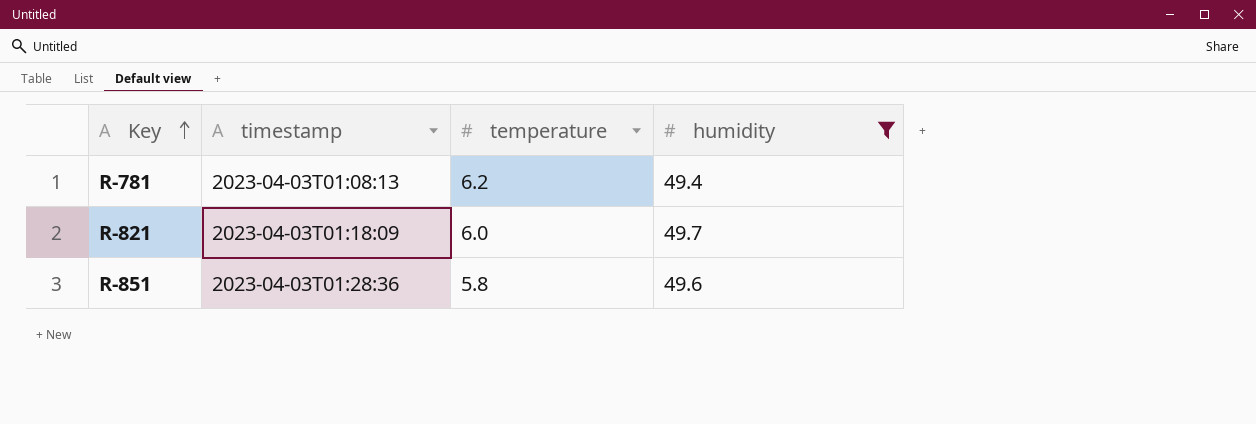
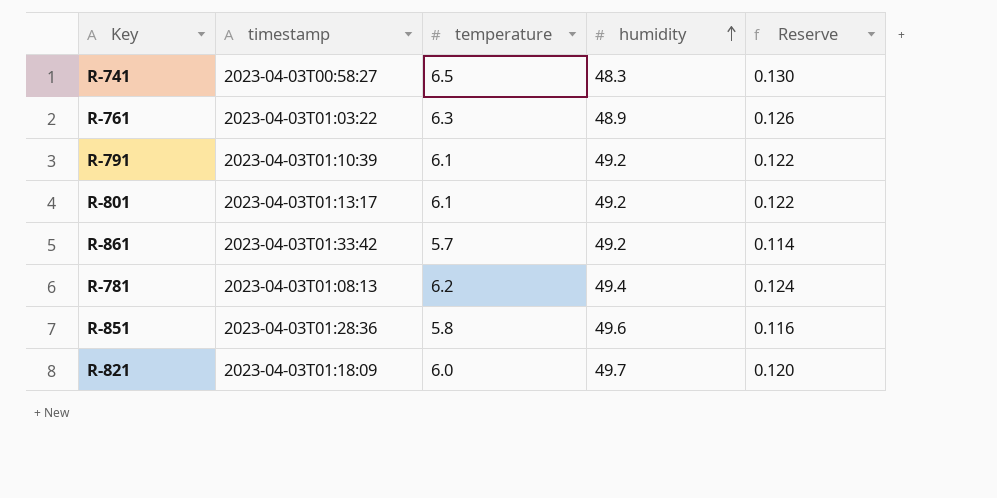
filter: humidity >= 49.4 -> none
row order: Key ascending -> humidity ascending
column Reserve | formula: none -> [temperature] * 0.02

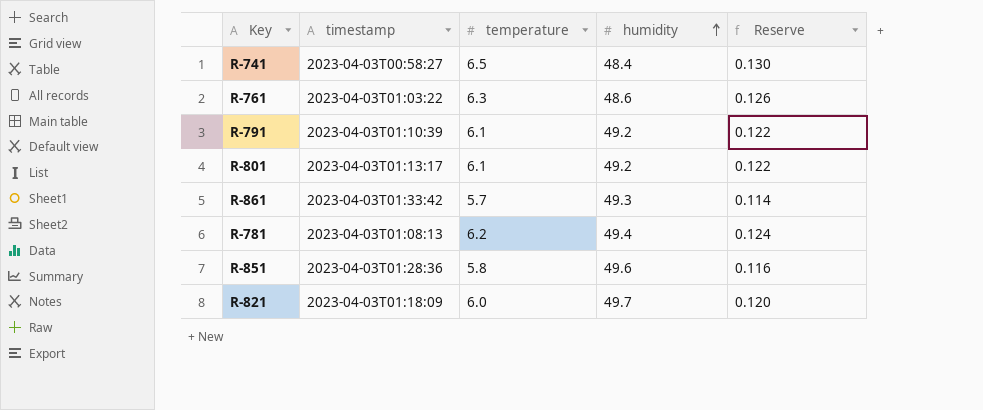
R-741 | humidity: 48.3 -> 48.4
R-761 | humidity: 48.9 -> 48.6
R-861 | humidity: 49.2 -> 49.3

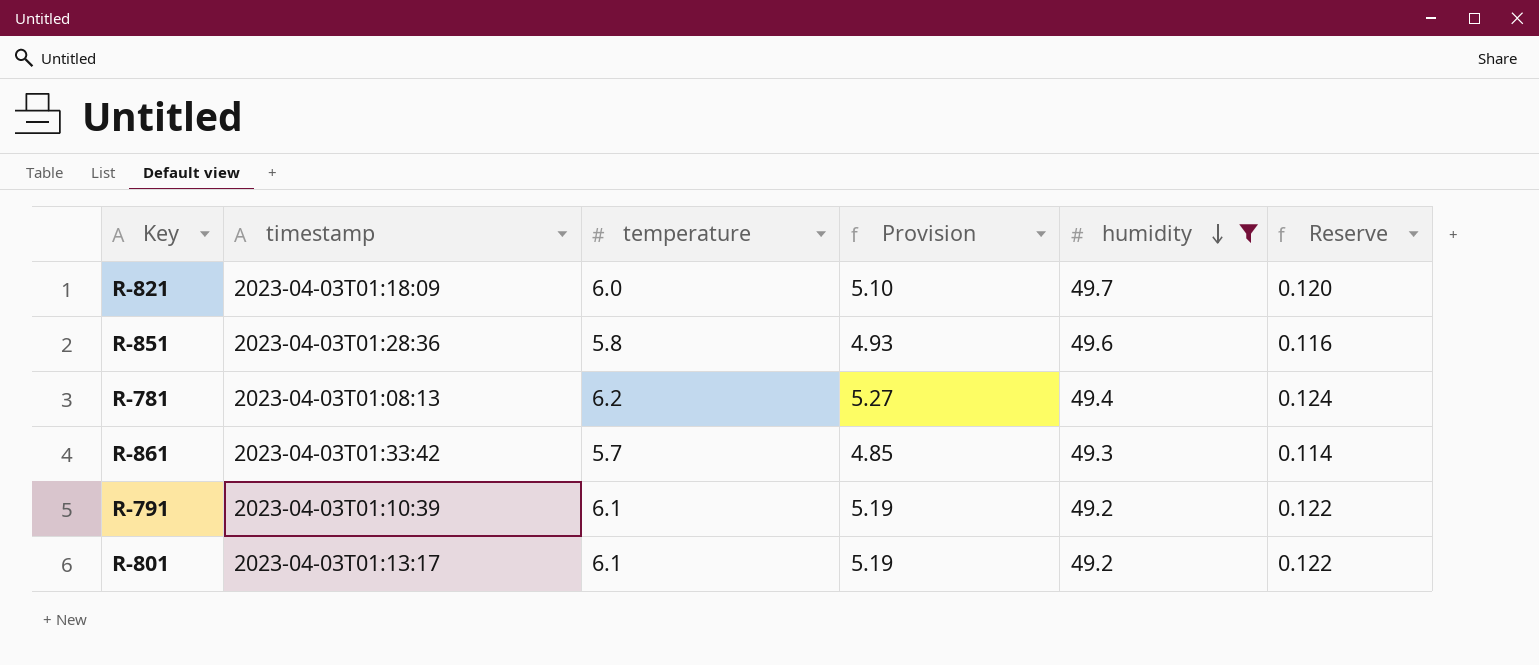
filter: none -> humidity >= 49.2
row order: humidity ascending -> humidity descending
column Provision | formula: none -> [temperature] * 0.85

